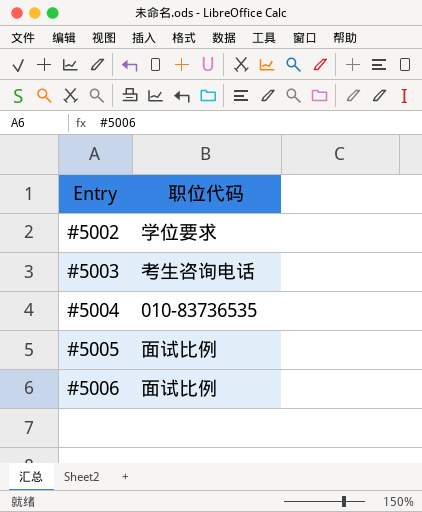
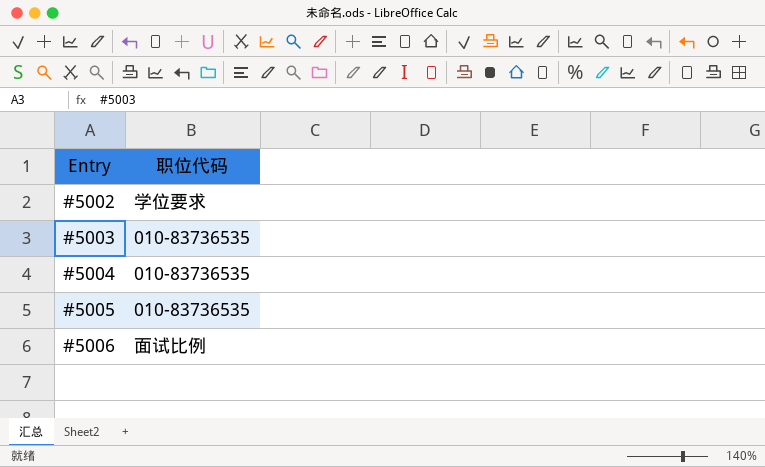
#5003 | 职位代码: 考生咨询电话 -> 010-83736535
#5005 | 职位代码: 面试比例 -> 010-83736535

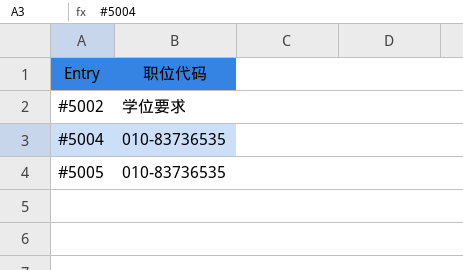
row #5003: 010-83736535 -> none
row #5006: 面试比例 -> none

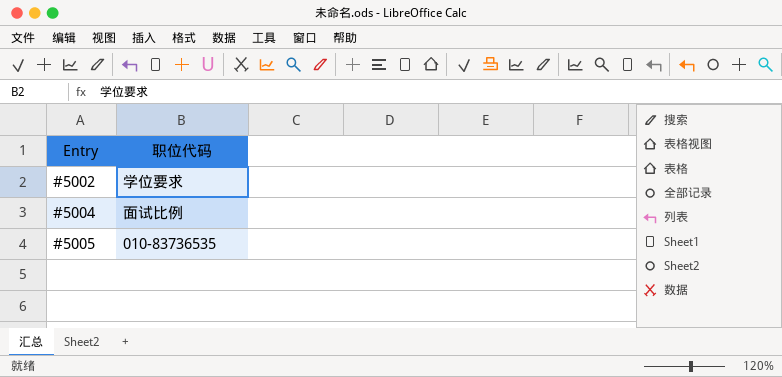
#5004 | 职位代码: 010-83736535 -> 面试比例

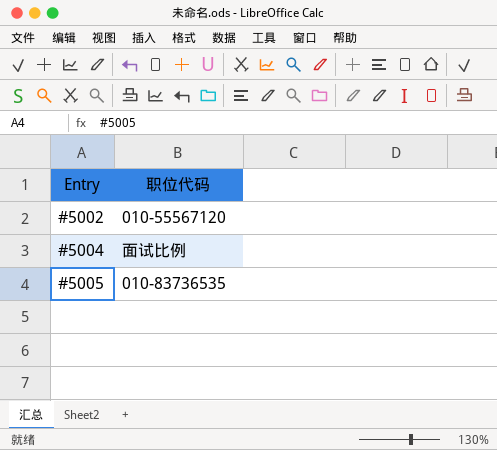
#5002 | 职位代码: 学位要求 -> 010-55567120

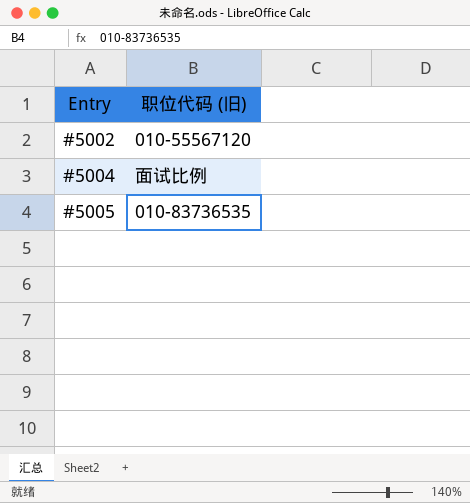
column name: 职位代码 -> 职位代码 (旧)

